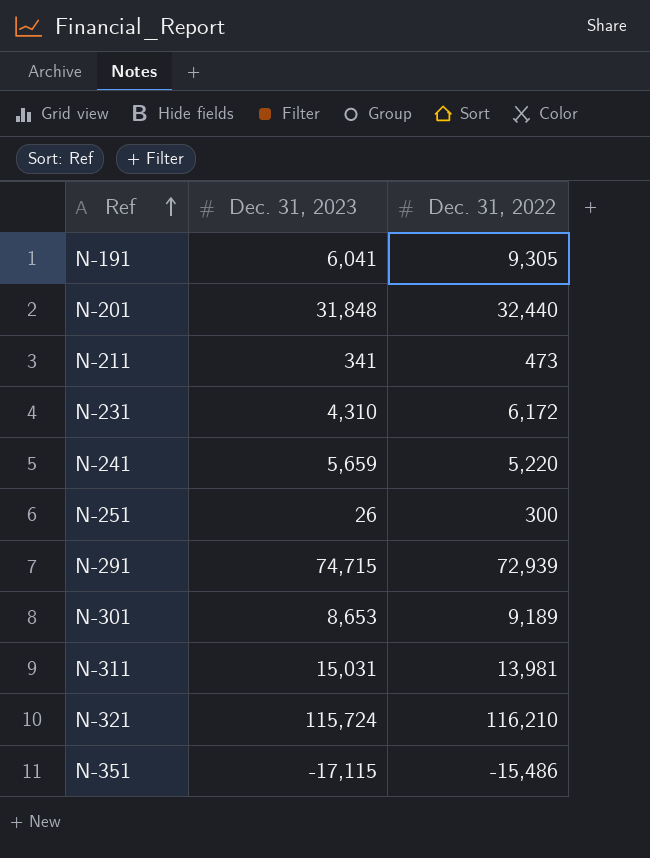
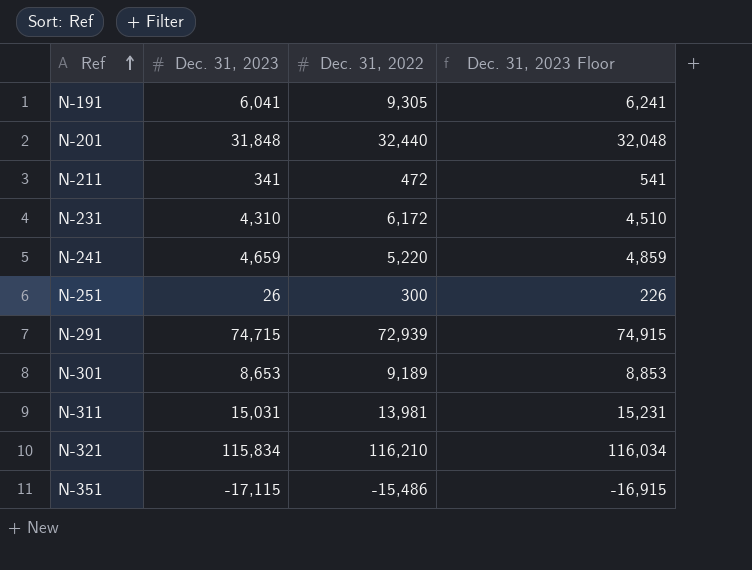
column Dec. 31, 2023 Floor | formula: none -> [Dec. 31, 2023] + 200
N-211 | Dec. 31, 2022: 473 -> 472
N-241 | Dec. 31, 2023: 5,659 -> 4,659
N-321 | Dec. 31, 2023: 115,724 -> 115,834

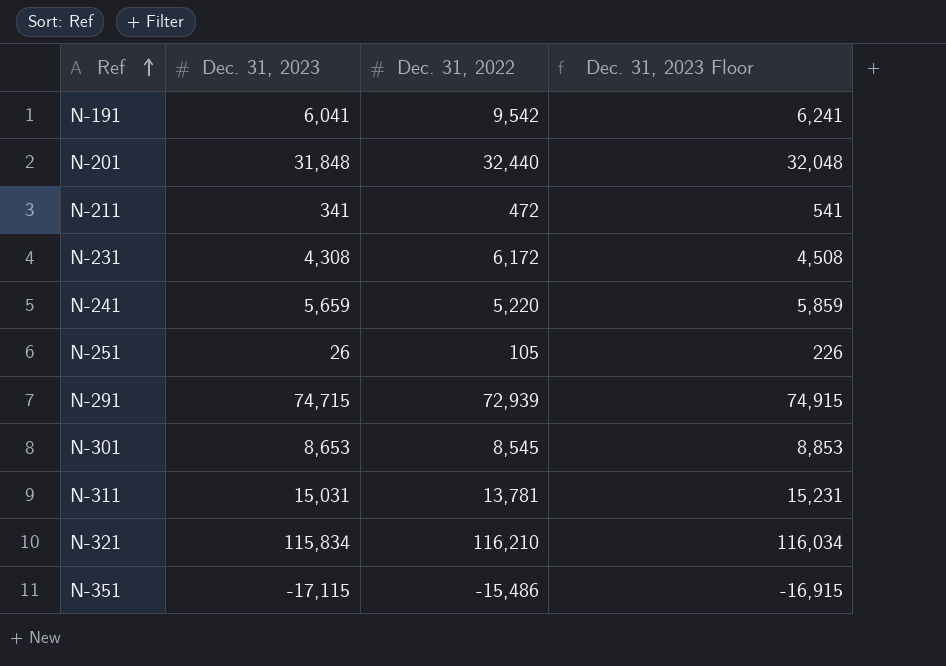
N-191 | Dec. 31, 2022: 9,305 -> 9,542
N-231 | Dec. 31, 2023: 4,310 -> 4,308
N-231 | Dec. 31, 2023 Floor: 4,510 -> 4,508
N-241 | Dec. 31, 2023: 4,659 -> 5,659
N-241 | Dec. 31, 2023 Floor: 4,859 -> 5,859
N-251 | Dec. 31, 2022: 300 -> 105
N-301 | Dec. 31, 2022: 9,189 -> 8,545
N-311 | Dec. 31, 2022: 13,981 -> 13,781

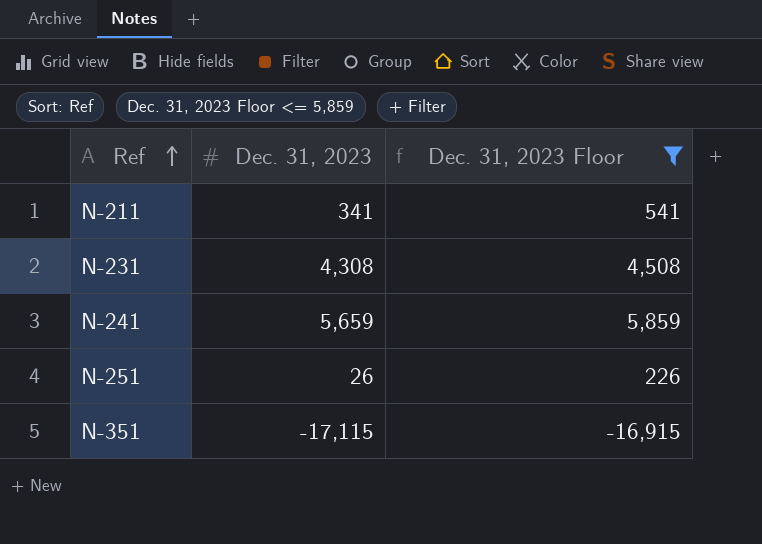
filter: none -> Dec. 31, 2023 Floor <= 5,859
column Dec. 31, 2022 | position: 3 -> none

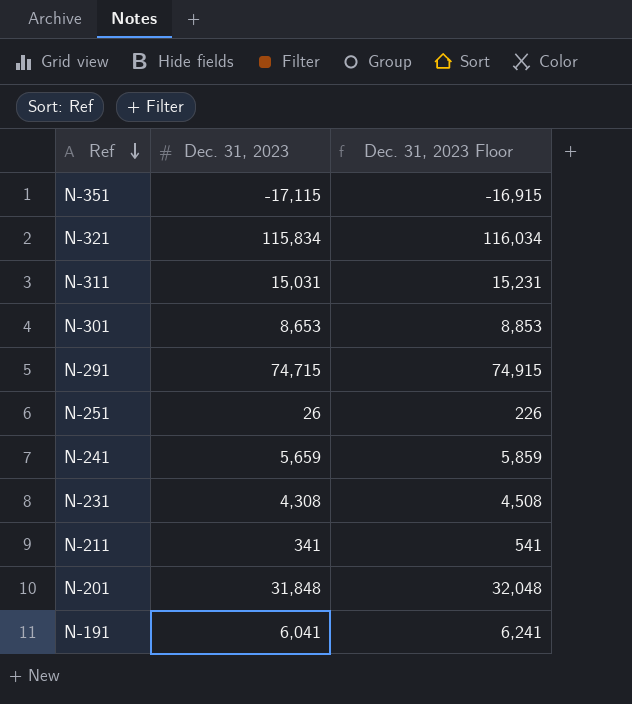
filter: Dec. 31, 2023 Floor <= 5,859 -> none
row order: Ref ascending -> Ref descending

